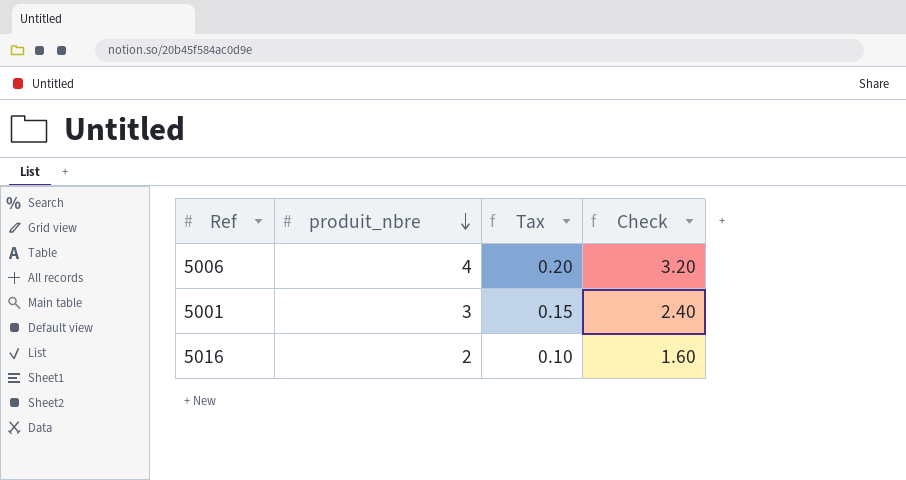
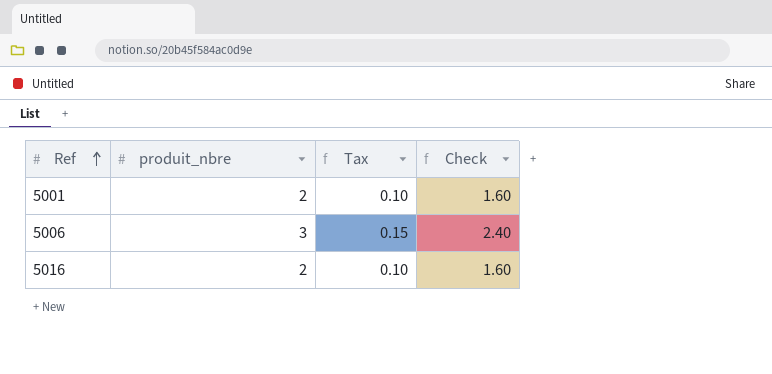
row order: produit_nbre descending -> Ref ascending
5001 | produit_nbre: 3 -> 2
5001 | Tax: 0.15 -> 0.10
5001 | Check: 2.40 -> 1.60
5006 | produit_nbre: 4 -> 3
5006 | Tax: 0.20 -> 0.15
5006 | Check: 3.20 -> 2.40

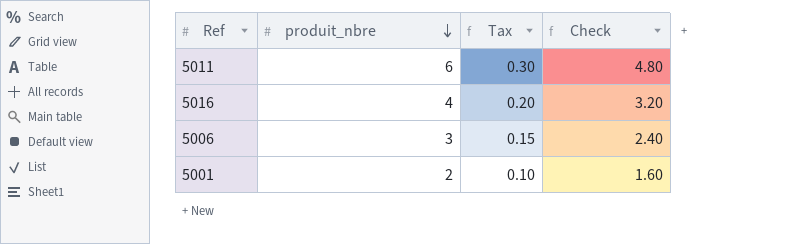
row order: Ref ascending -> produit_nbre descending
row 5011: none -> 6 | 0.30 | 4.80
5016 | produit_nbre: 2 -> 4
5016 | Tax: 0.10 -> 0.20
5016 | Check: 1.60 -> 3.20

